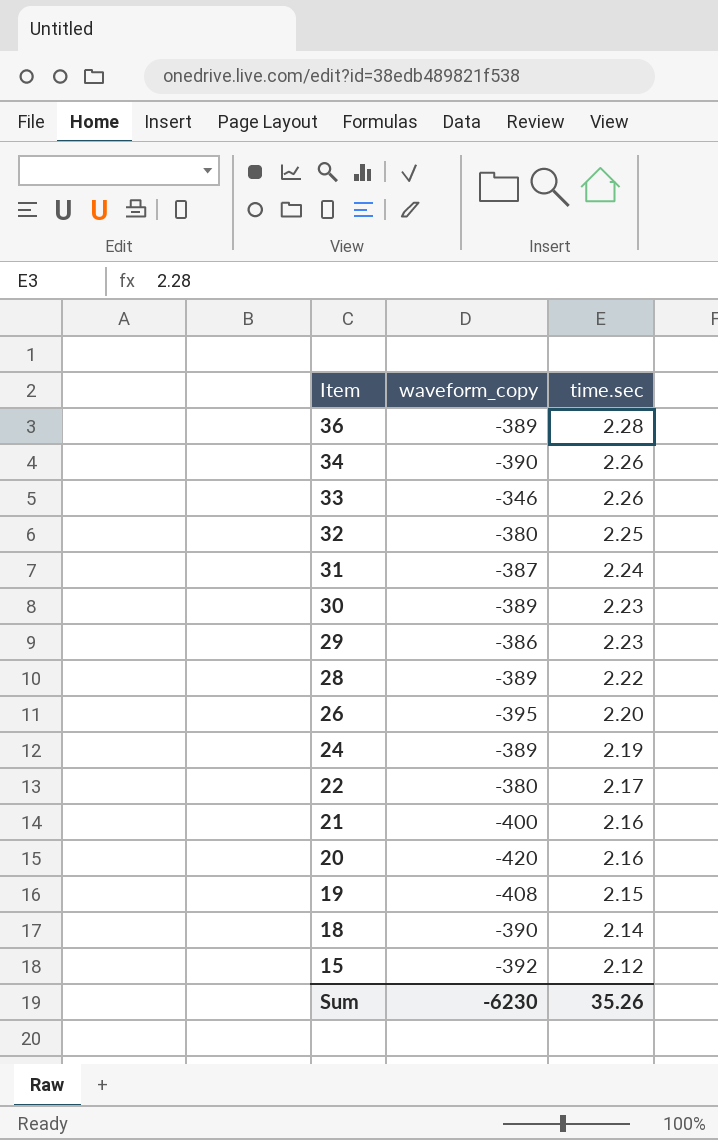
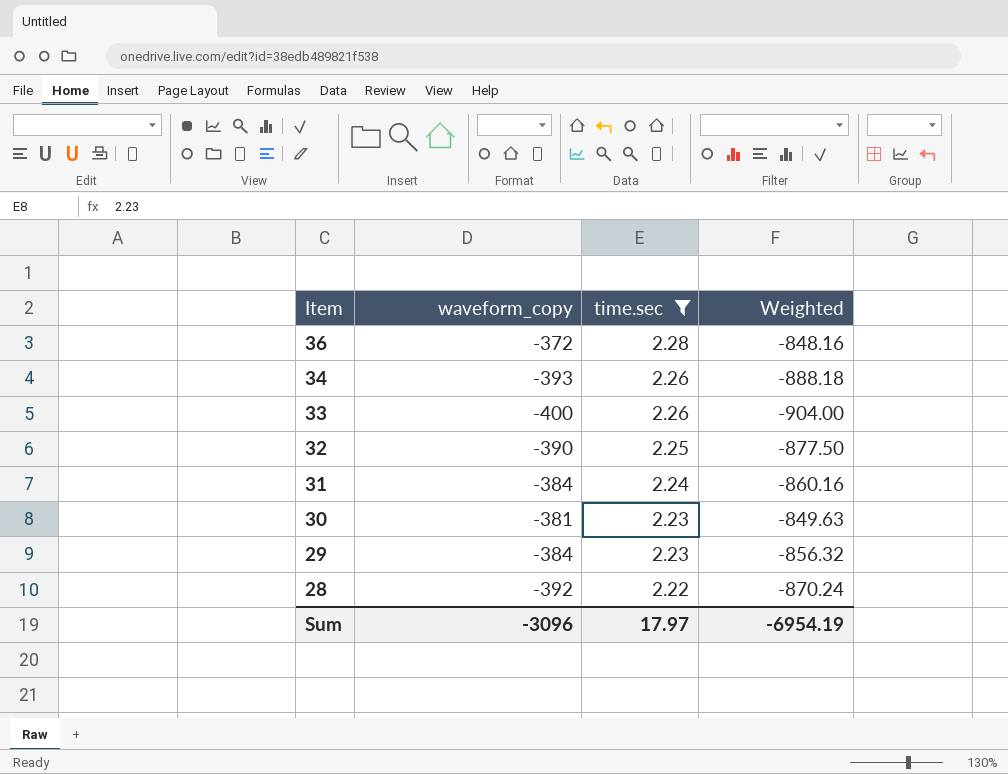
filter: none -> time.sec >= 2.22
column Weighted | formula: none -> [waveform_copy] * [time.sec]
36 | waveform_copy: -389 -> -372
34 | waveform_copy: -390 -> -393
33 | waveform_copy: -346 -> -400
32 | waveform_copy: -380 -> -390
31 | waveform_copy: -387 -> -384
30 | waveform_copy: -389 -> -381
29 | waveform_copy: -386 -> -384
28 | waveform_copy: -389 -> -392
Sum | waveform_copy: -6230 -> -3096
Sum | time.sec: 35.26 -> 17.97

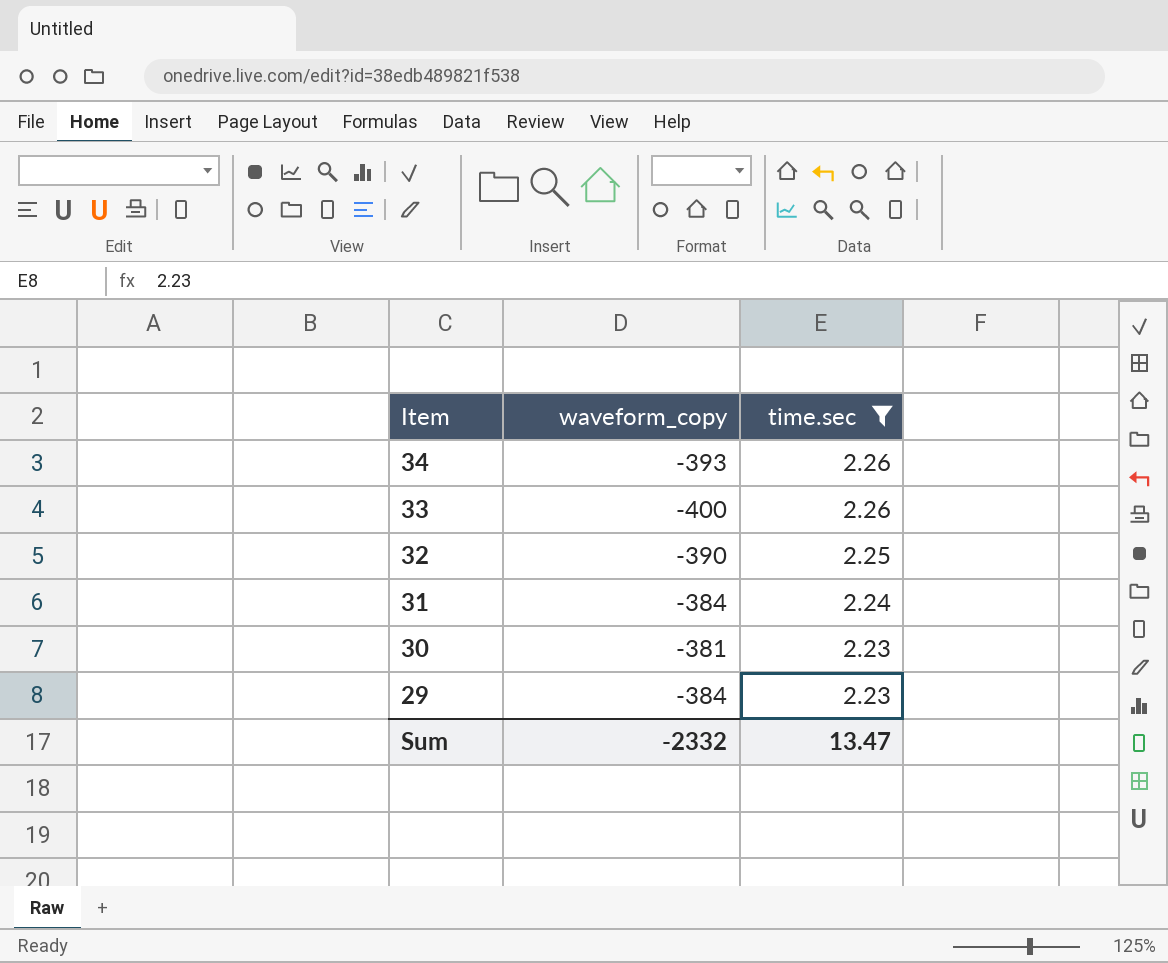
column Weighted | formula: [waveform_copy] * [time.sec] -> none
row 36: -372 | 2.28 | -848.16 -> none
row 28: -392 | 2.22 | -870.24 -> none
Sum | waveform_copy: -3096 -> -2332
Sum | time.sec: 17.97 -> 13.47

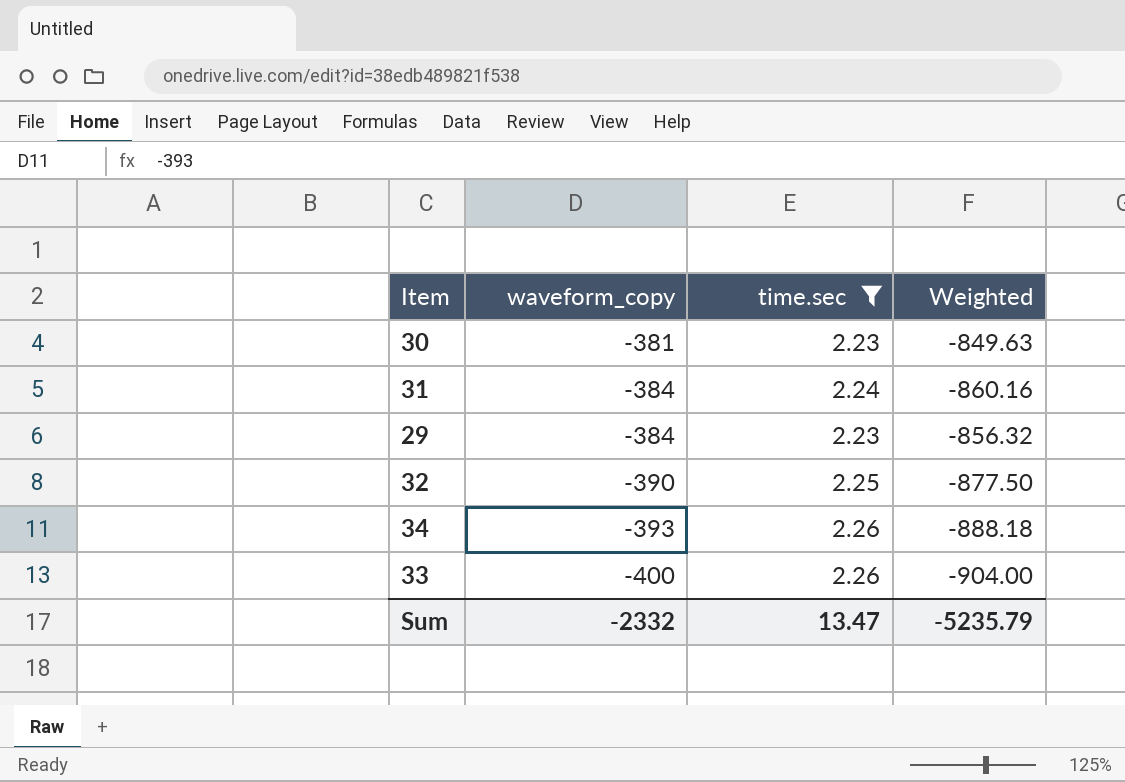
row order: Item descending -> waveform_copy descending
column Weighted | formula: none -> [waveform_copy] * [time.sec]

